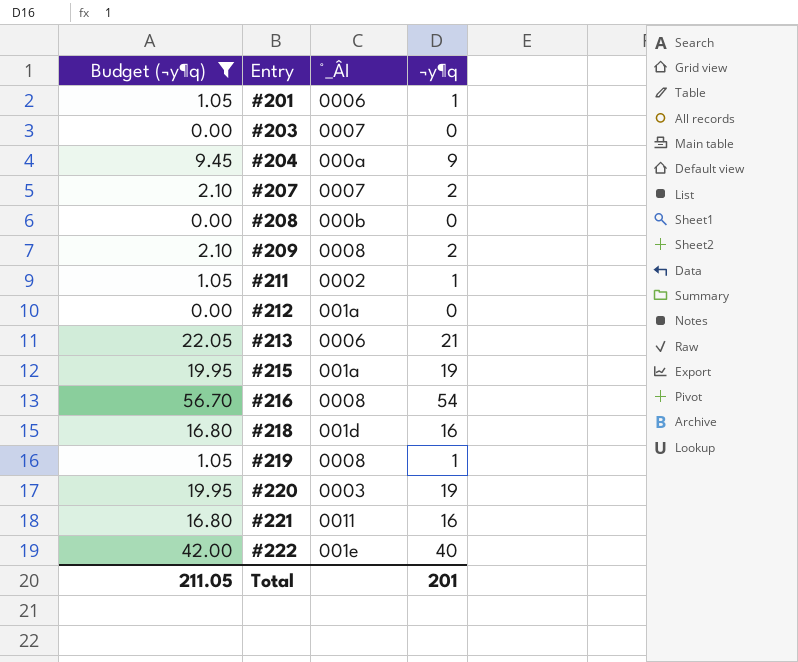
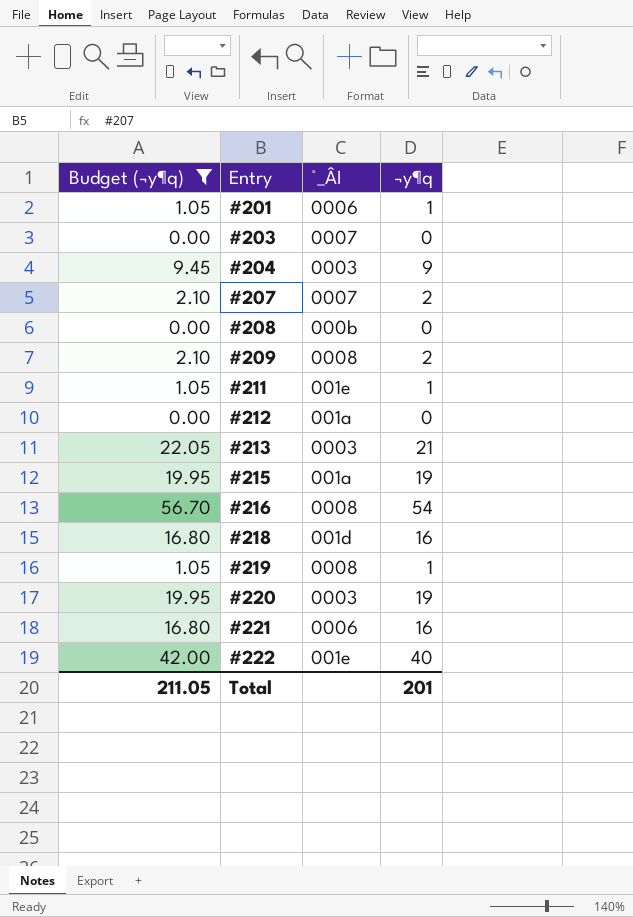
#204 | °_ÂI: 000a -> 0003
#211 | °_ÂI: 0002 -> 001e
#213 | °_ÂI: 0006 -> 0003
#221 | °_ÂI: 0011 -> 0006

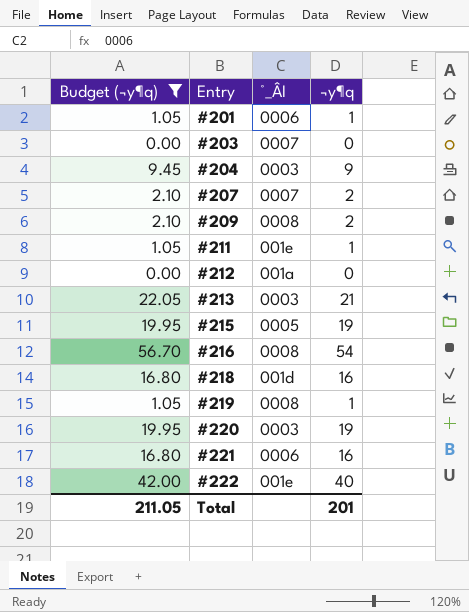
row #208: 0.00 | 000b | 0 -> none
#215 | °_ÂI: 001a -> 0005

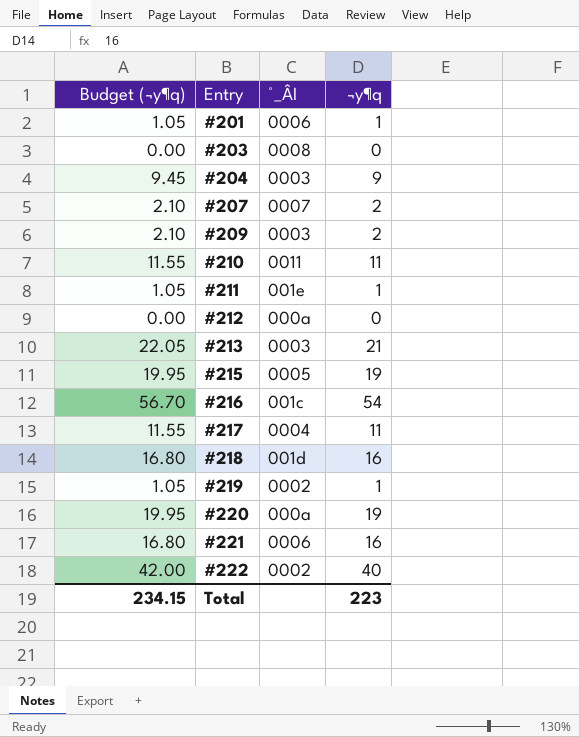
filter: Budget (¬y¶q) != 11.55 -> none
#203 | °_ÂI: 0007 -> 0008
#209 | °_ÂI: 0008 -> 0003
#212 | °_ÂI: 001a -> 000a
#216 | °_ÂI: 0008 -> 001c
#219 | °_ÂI: 0008 -> 0002
#220 | °_ÂI: 0003 -> 000a
#222 | °_ÂI: 001e -> 0002
Total | Budget (¬y¶q): 211.05 -> 234.15
Total | ¬y¶q: 201 -> 223

